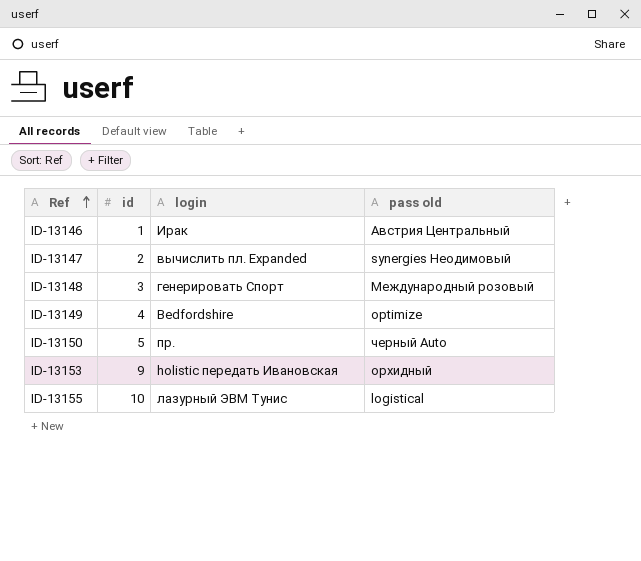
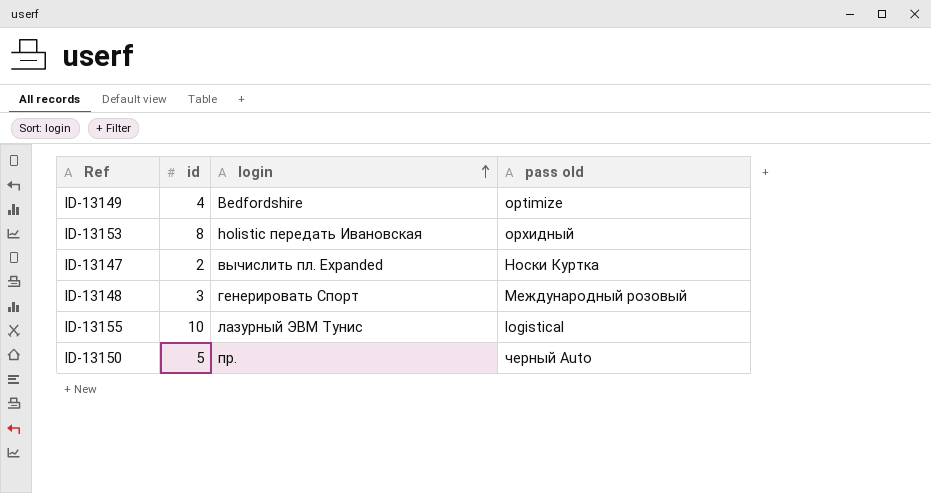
row order: Ref ascending -> login ascending
row ID-13146: 1 | Ирак | Австрия Центральный -> none
ID-13153 | id: 9 -> 8
ID-13147 | pass old: synergies Неодимовый -> Носки Куртка

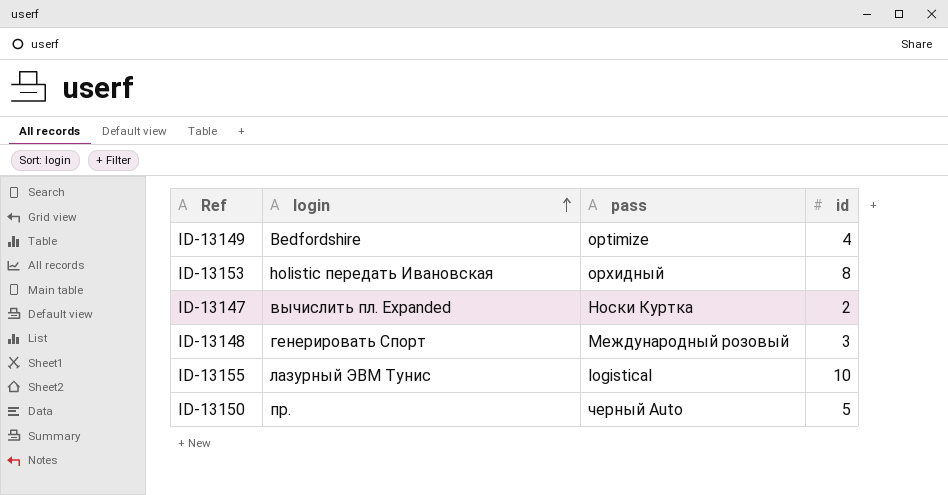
column name: pass old -> pass
column id | position: 2 -> 4

